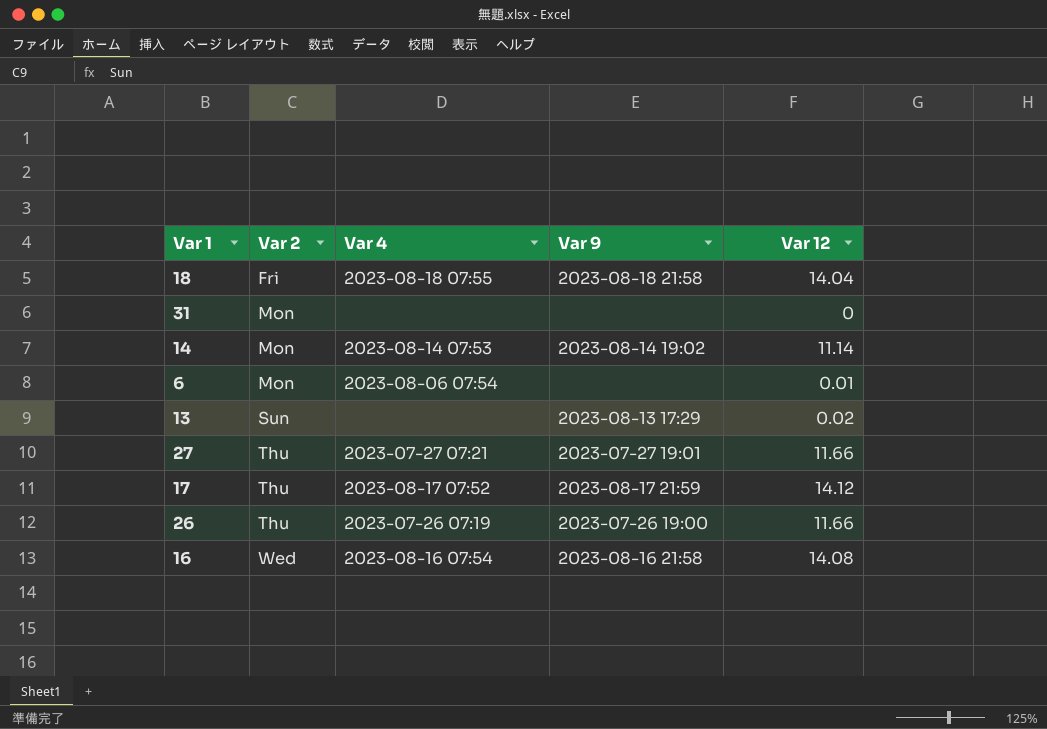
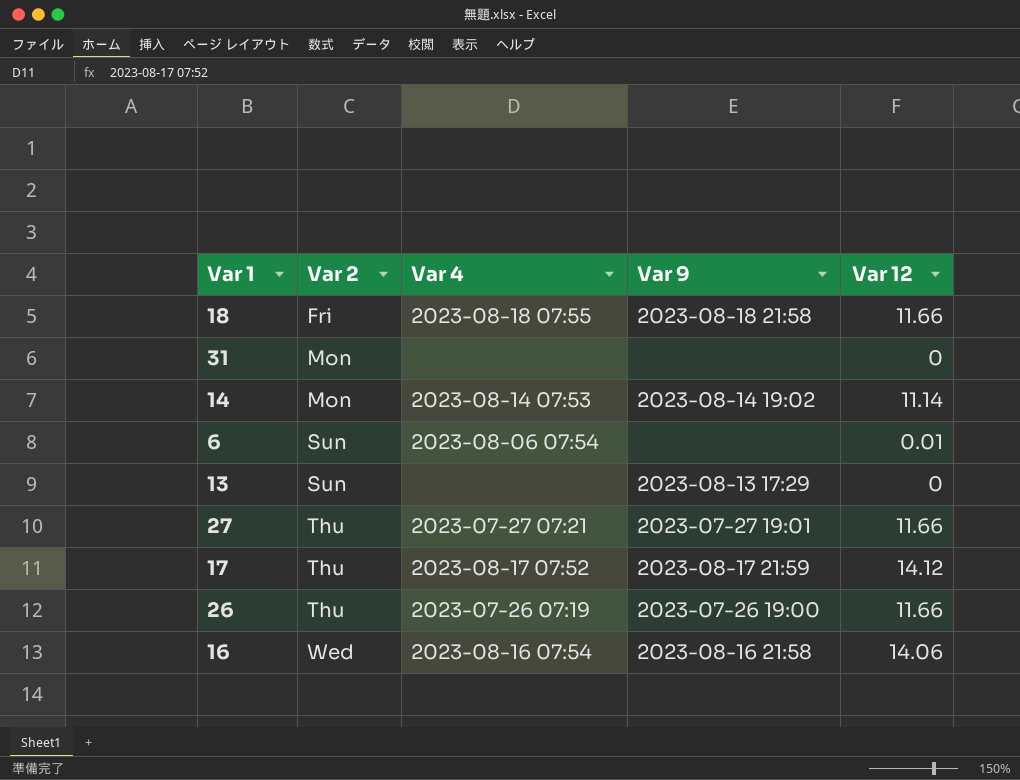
18 | Var 12: 14.04 -> 11.66
6 | Var 2: Mon -> Sun
13 | Var 12: 0.02 -> 0
16 | Var 12: 14.08 -> 14.06

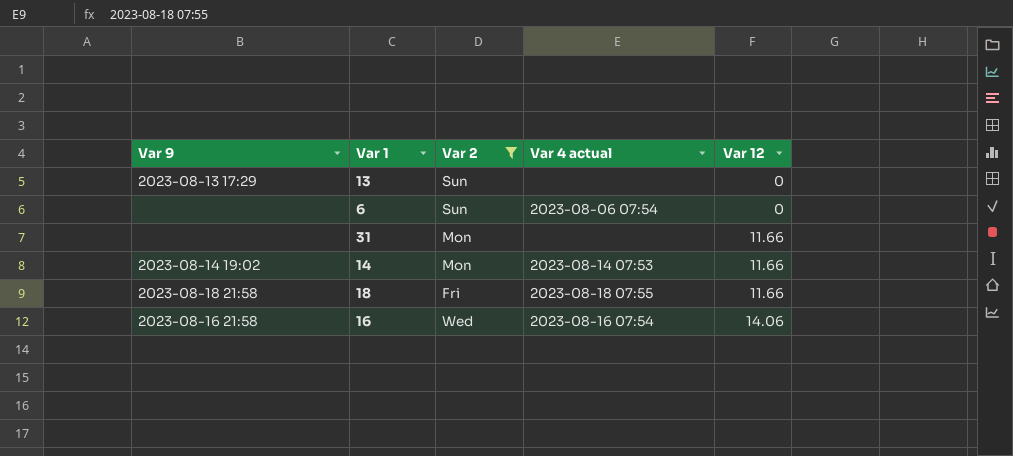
filter: none -> Var 2 != Thu
row order: Var 2 ascending -> Var 12 ascending
column Var 9 | position: 4 -> 1
column name: Var 4 -> Var 4 actual
6 | Var 12: 0.01 -> 0
31 | Var 12: 0 -> 11.66
14 | Var 12: 11.14 -> 11.66

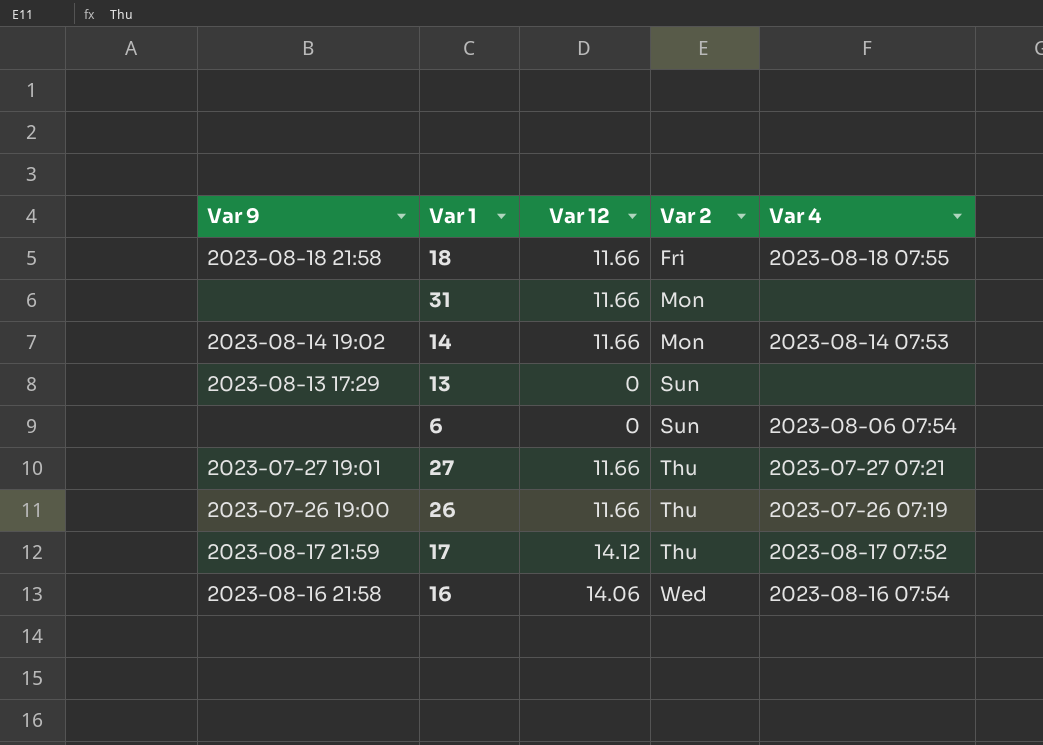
filter: Var 2 != Thu -> none
row order: Var 12 ascending -> Var 2 ascending
column Var 12 | position: 5 -> 3
column name: Var 4 actual -> Var 4

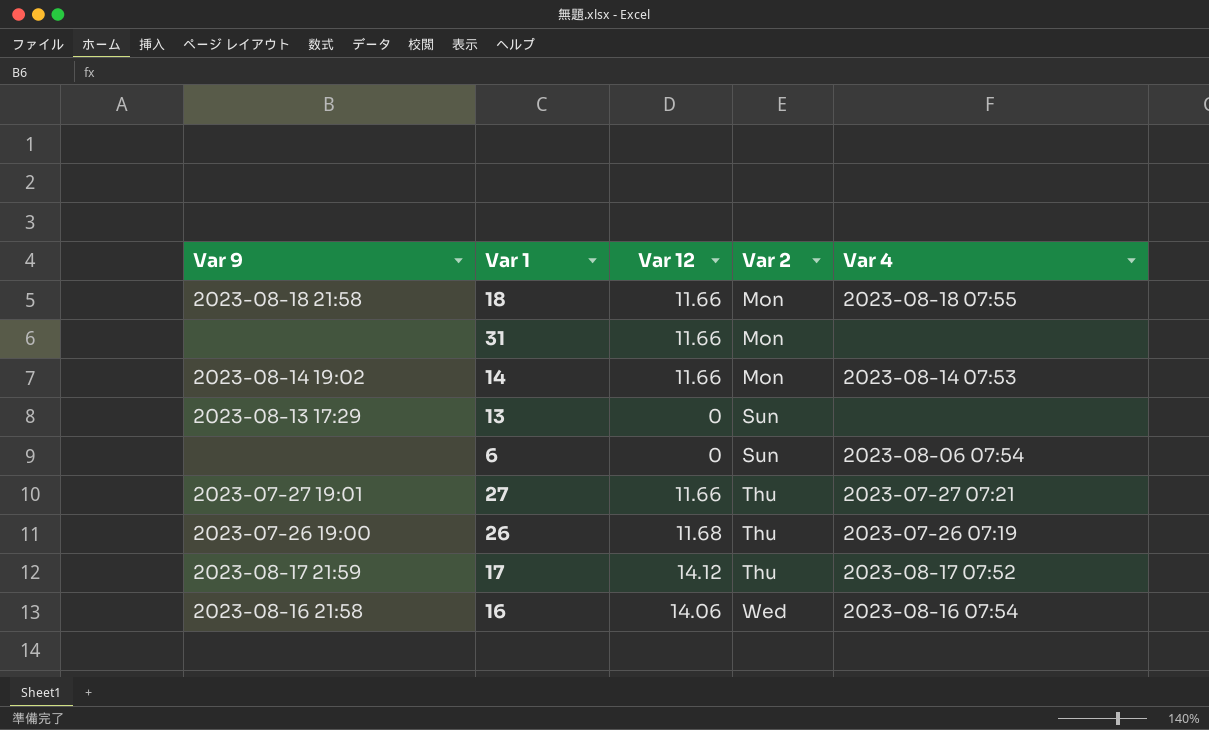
18 | Var 2: Fri -> Mon
26 | Var 12: 11.66 -> 11.68

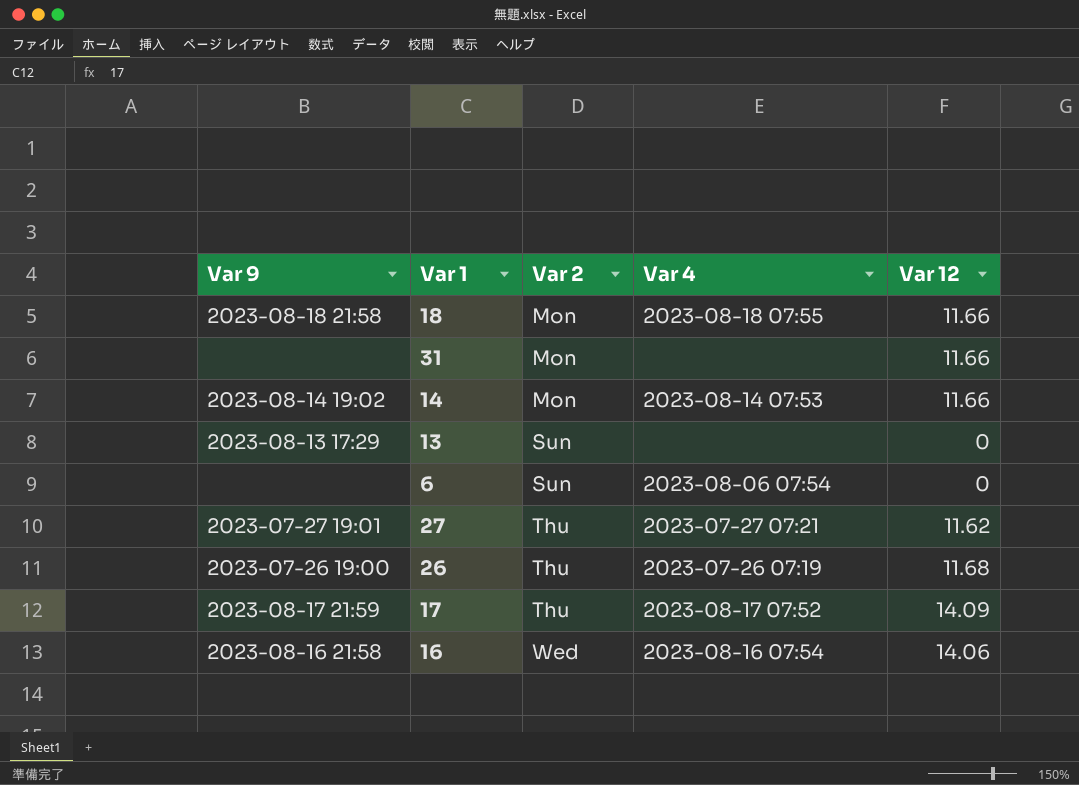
column Var 12 | position: 3 -> 5
27 | Var 12: 11.66 -> 11.62
17 | Var 12: 14.12 -> 14.09

